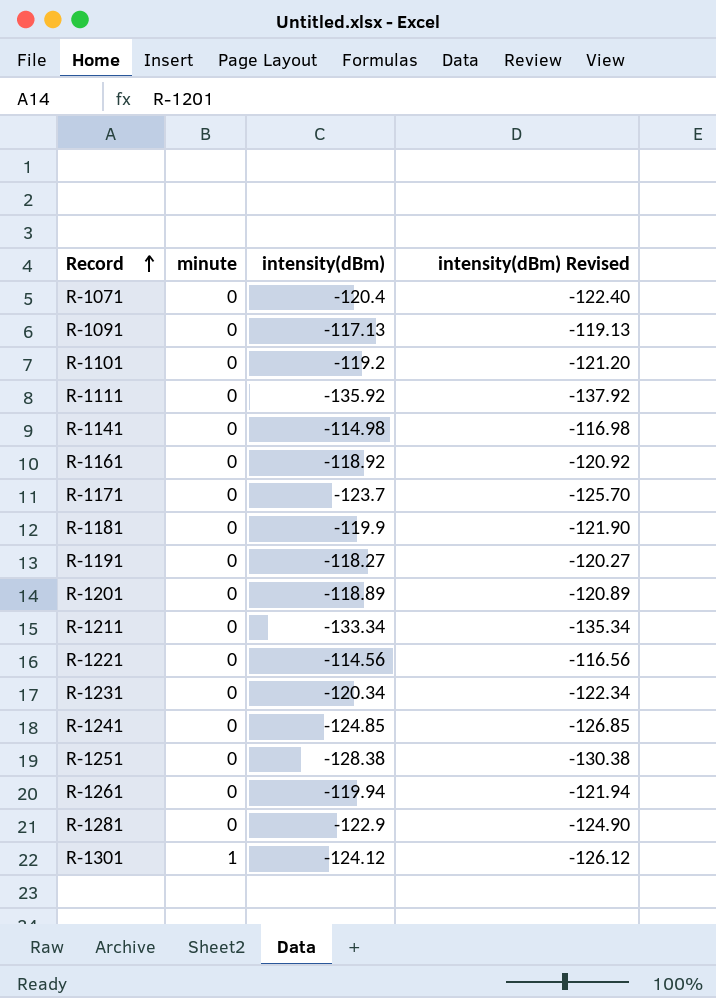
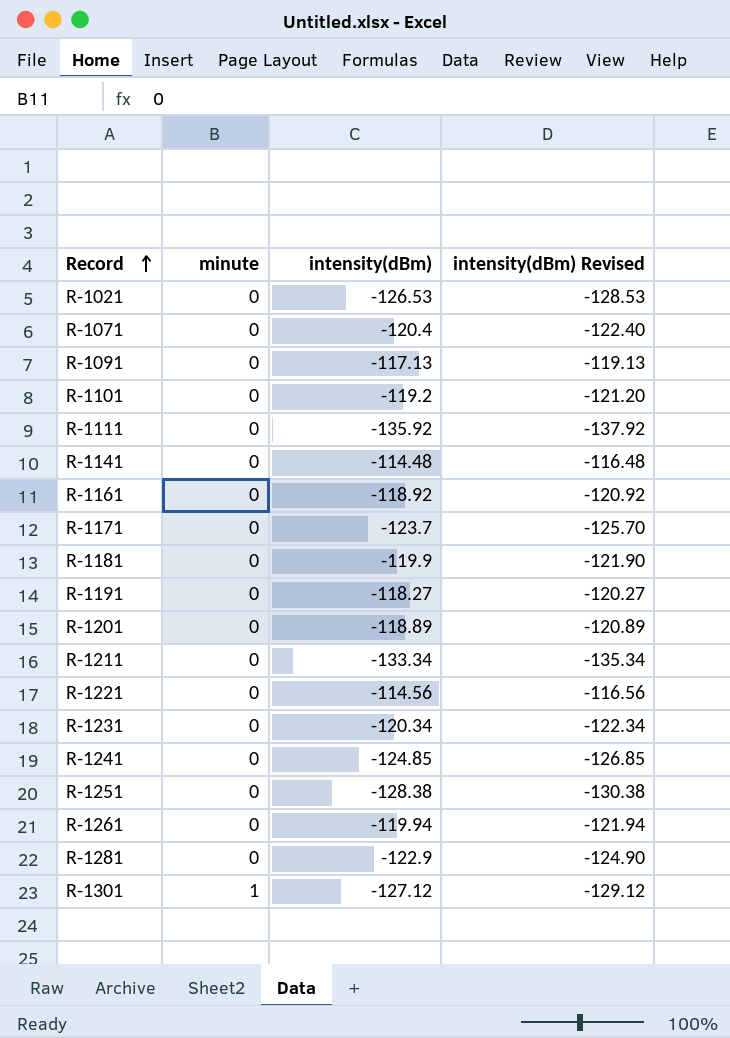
row R-1021: none -> 0 | -126.53 | -128.53
R-1141 | intensity(dBm): -114.98 -> -114.48
R-1141 | intensity(dBm) Revised: -116.98 -> -116.48
R-1301 | intensity(dBm): -124.12 -> -127.12
R-1301 | intensity(dBm) Revised: -126.12 -> -129.12

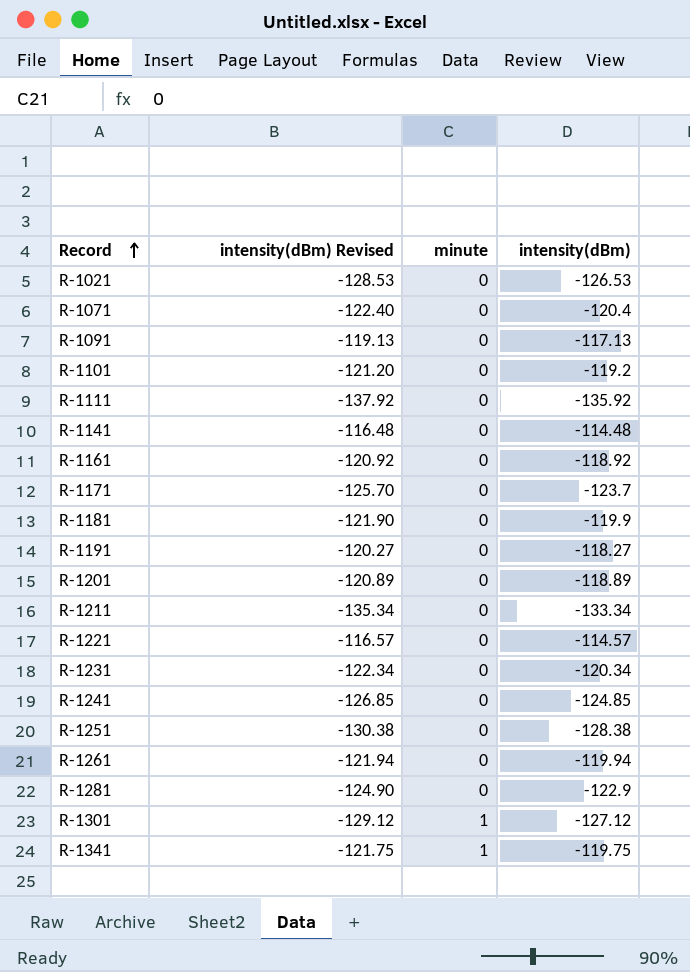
column intensity(dBm) Revised | position: 4 -> 2
R-1221 | intensity(dBm) Revised: -116.56 -> -116.57
R-1221 | intensity(dBm): -114.56 -> -114.57
row R-1341: none -> -121.75 | 1 | -119.75

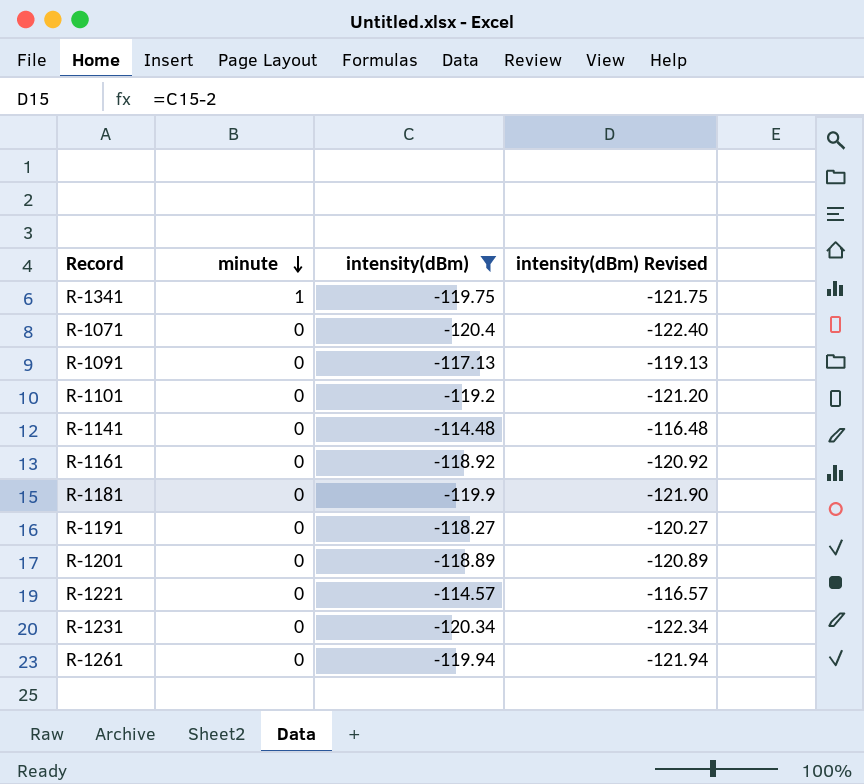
filter: none -> intensity(dBm) >= -120.4
row order: Record ascending -> minute descending
column intensity(dBm) Revised | position: 2 -> 4

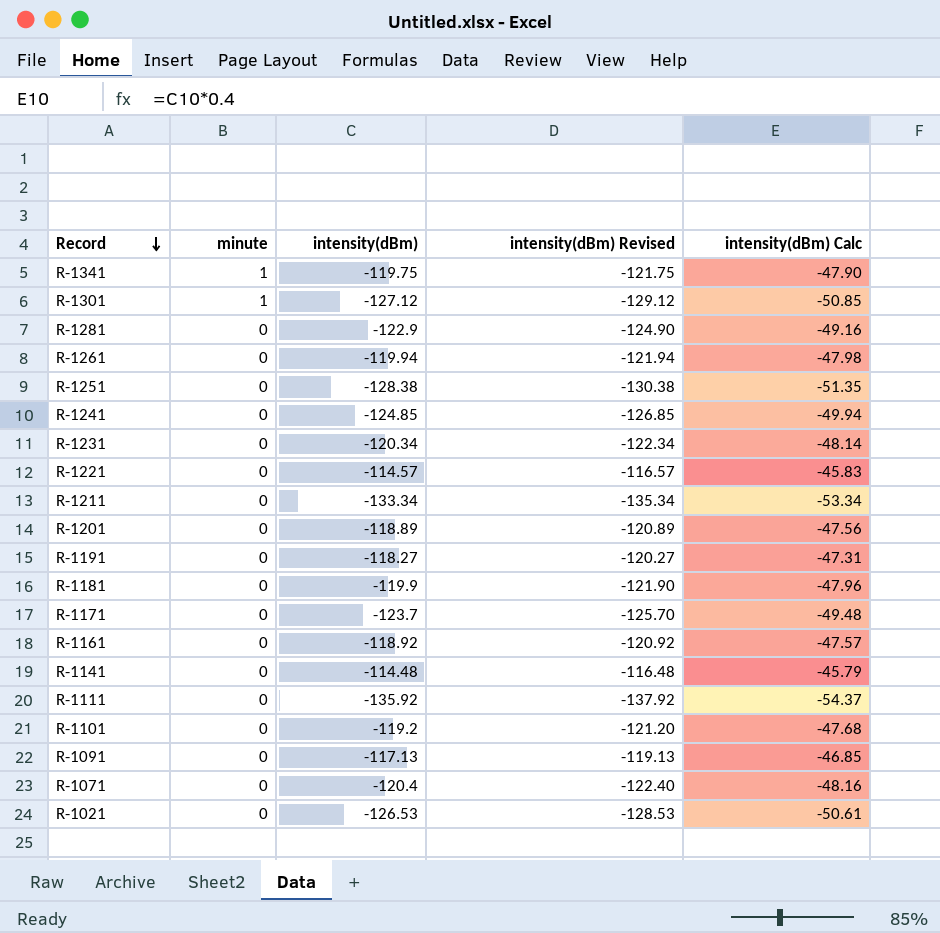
filter: intensity(dBm) >= -120.4 -> none
row order: minute descending -> Record descending
column intensity(dBm) Calc | formula: none -> [intensity(dBm)] * 0.4

